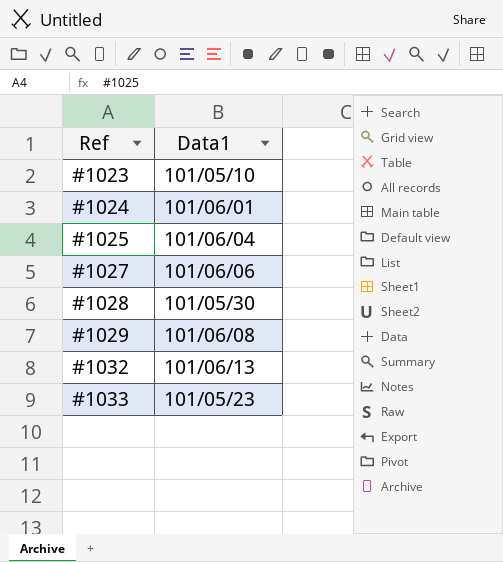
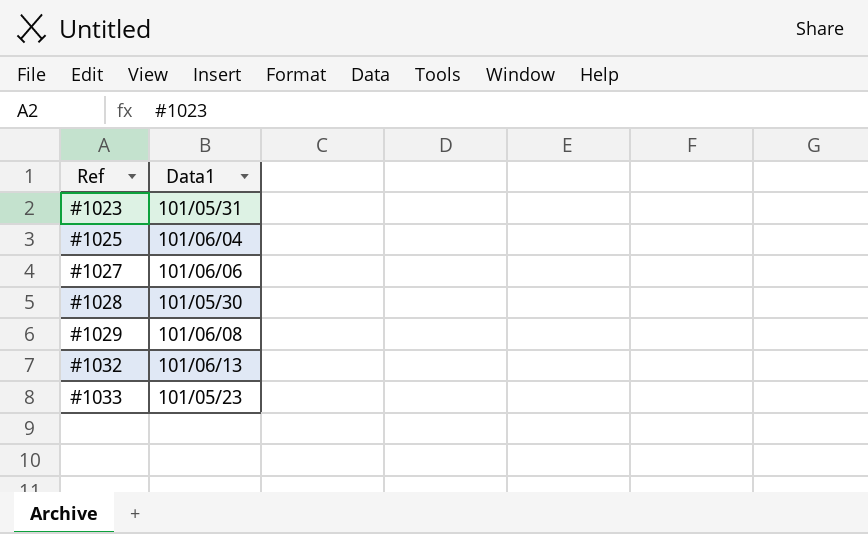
row #1024: 101/06/01 -> none
#1023 | Data1: 101/05/10 -> 101/05/31

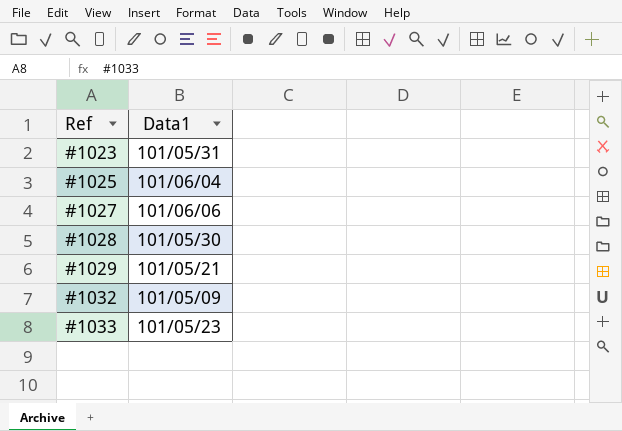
#1029 | Data1: 101/06/08 -> 101/05/21
#1032 | Data1: 101/06/13 -> 101/05/09

